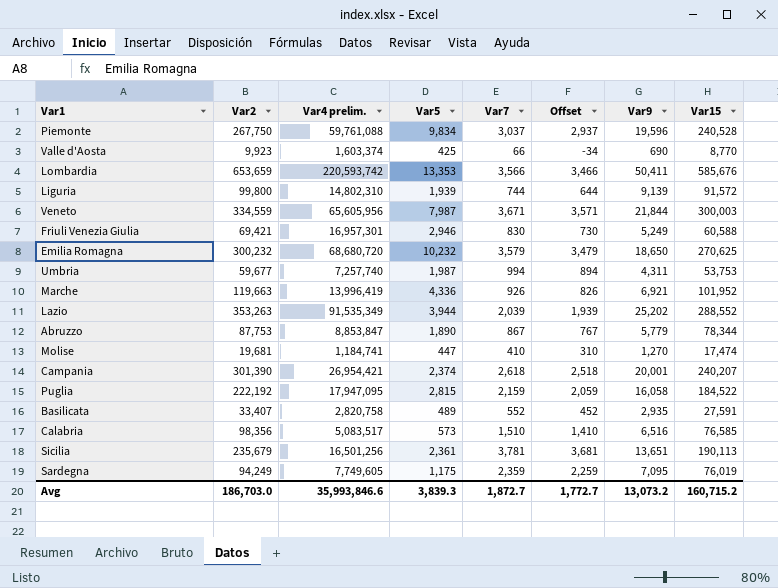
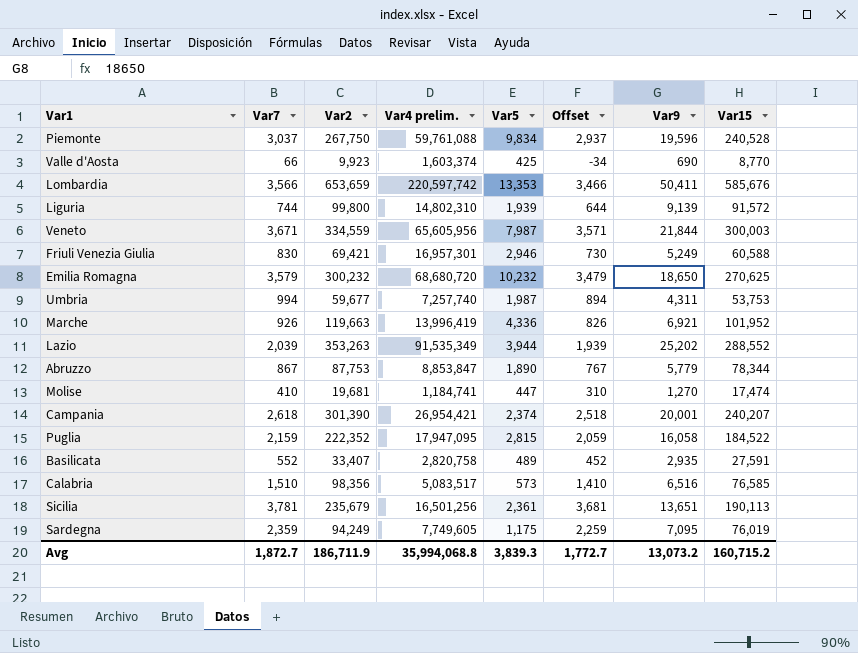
column Var7 | position: 5 -> 2
Lombardia | Var4 prelim.: 220,593,742 -> 220,597,742
Puglia | Var2: 222,192 -> 222,352
Avg | Var2: 186,703.0 -> 186,711.9
Avg | Var4 prelim.: 35,993,846.6 -> 35,994,068.8

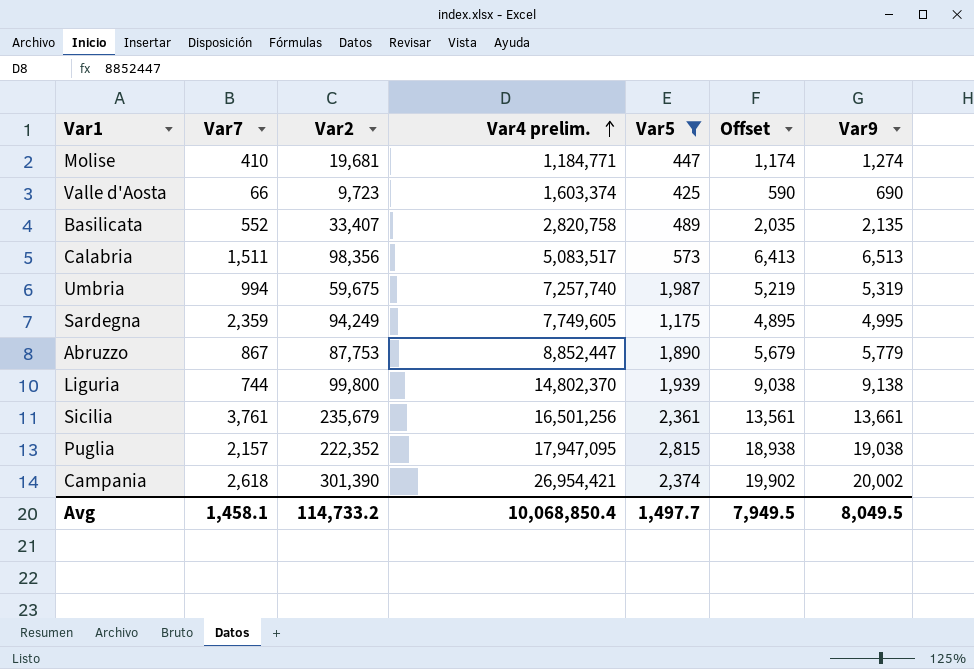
filter: none -> Var5 <= 2,815
row order: none -> Var4 prelim. ascending
column Var15 | position: 8 -> none
column Offset | formula: [Var7] - 100 -> [Var9] - 100
Molise | Var4 prelim.: 1,184,741 -> 1,184,771
Molise | Var9: 1,270 -> 1,274
Valle d'Aosta | Var2: 9,923 -> 9,723
Basilicata | Var9: 2,935 -> 2,135
Calabria | Var7: 1,510 -> 1,511
Calabria | Var9: 6,516 -> 6,513
Umbria | Var2: 59,677 -> 59,675
Umbria | Var9: 4,311 -> 5,319
Sardegna | Var9: 7,095 -> 4,995
Abruzzo | Var4 prelim.: 8,853,847 -> 8,852,447
Liguria | Var4 prelim.: 14,802,310 -> 14,802,370
Liguria | Var9: 9,139 -> 9,138
Sicilia | Var7: 3,781 -> 3,761
Sicilia | Var9: 13,651 -> 13,661
Puglia | Var7: 2,159 -> 2,157
Puglia | Var9: 16,058 -> 19,038
Campania | Var9: 20,001 -> 20,002
Avg | Var7: 1,872.7 -> 1,458.1
Avg | Var2: 186,711.9 -> 114,733.2
Avg | Var4 prelim.: 35,994,068.8 -> 10,068,850.4
Avg | Var5: 3,839.3 -> 1,497.7
Avg | Offset: 1,772.7 -> 7,949.5
Avg | Var9: 13,073.2 -> 8,049.5

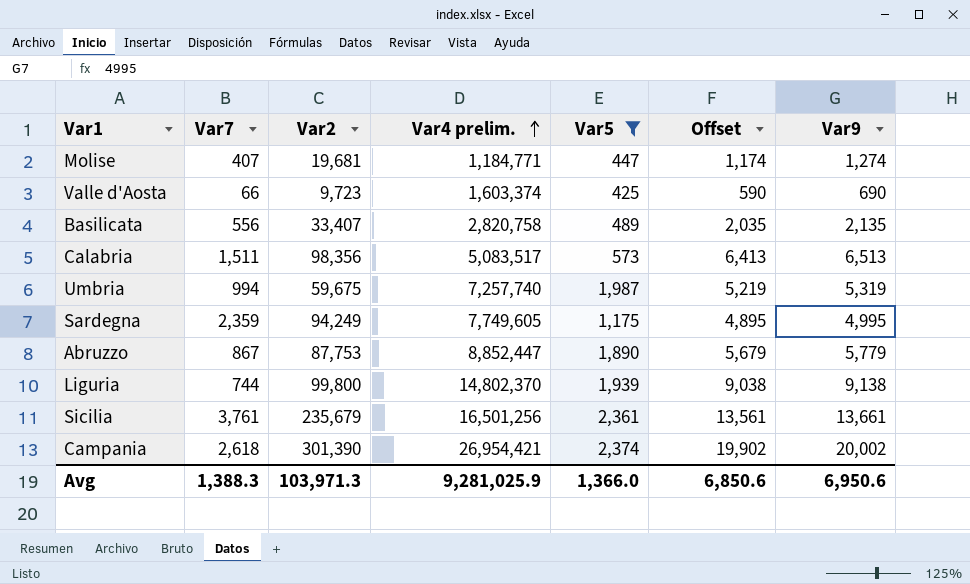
row Puglia: 2,157 | 222,352 | 17,947,095 | 2,815 | 18,938 | 19,038 -> none
Molise | Var7: 410 -> 407
Basilicata | Var7: 552 -> 556
Avg | Var7: 1,458.1 -> 1,388.3
Avg | Var2: 114,733.2 -> 103,971.3
Avg | Var4 prelim.: 10,068,850.4 -> 9,281,025.9
Avg | Var5: 1,497.7 -> 1,366.0
Avg | Offset: 7,949.5 -> 6,850.6
Avg | Var9: 8,049.5 -> 6,950.6

